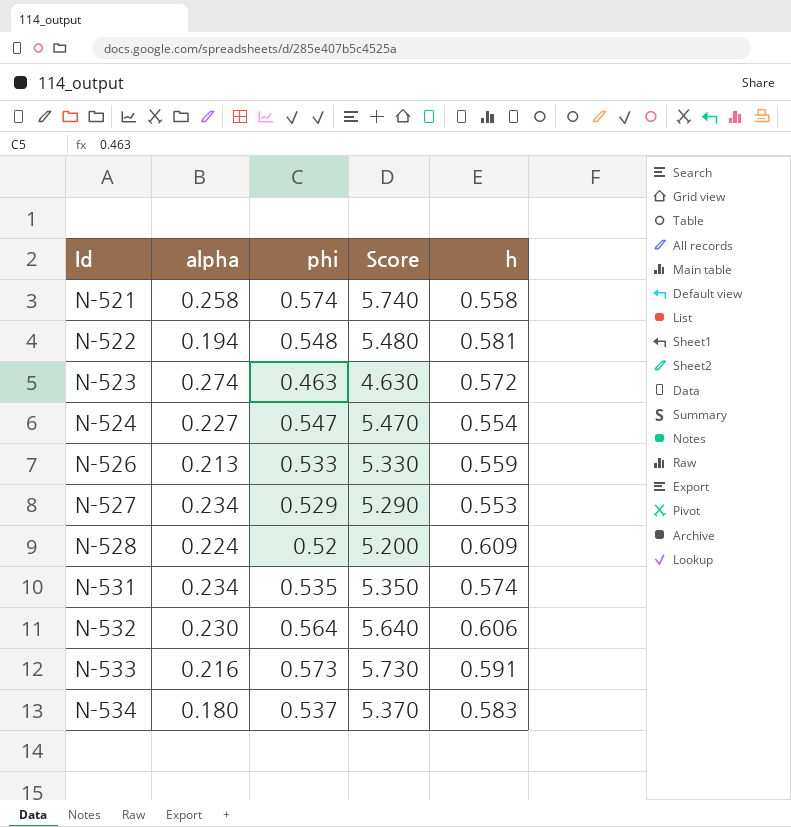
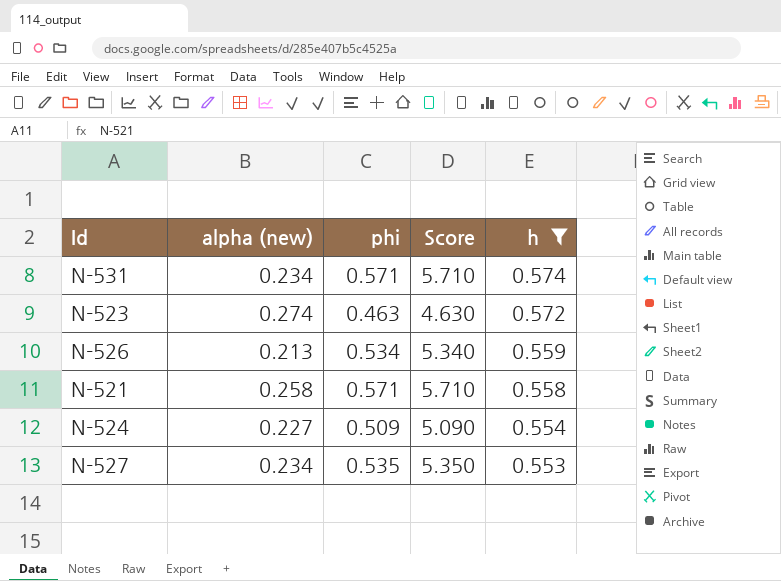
filter: none -> h <= 0.574
row order: Id ascending -> h descending
column name: alpha -> alpha (new)
N-531 | phi: 0.535 -> 0.571
N-531 | Score: 5.350 -> 5.710
N-526 | phi: 0.533 -> 0.534
N-526 | Score: 5.330 -> 5.340
N-521 | phi: 0.574 -> 0.571
N-521 | Score: 5.740 -> 5.710
N-524 | phi: 0.547 -> 0.509
N-524 | Score: 5.470 -> 5.090
N-527 | phi: 0.529 -> 0.535
N-527 | Score: 5.290 -> 5.350

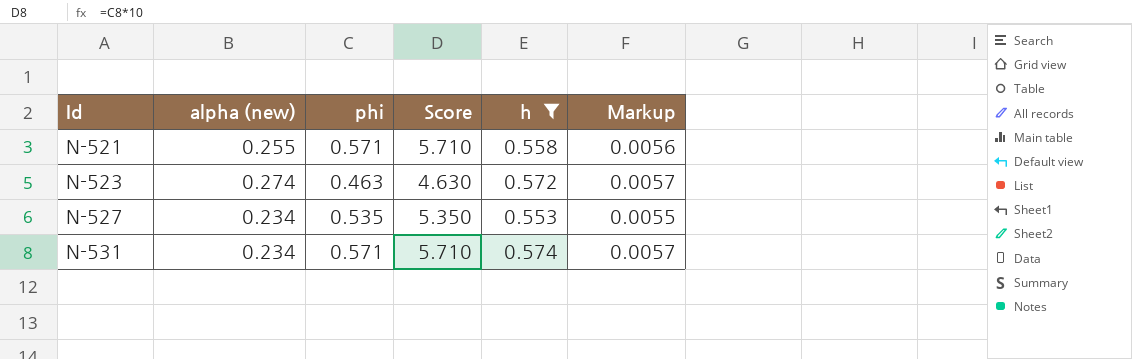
row order: h descending -> Id ascending
column Markup | formula: none -> [h] * 0.01
row N-526: 0.213 | 0.534 | 5.340 | 0.559 -> none
row N-524: 0.227 | 0.509 | 5.090 | 0.554 -> none
N-521 | alpha (new): 0.258 -> 0.255

